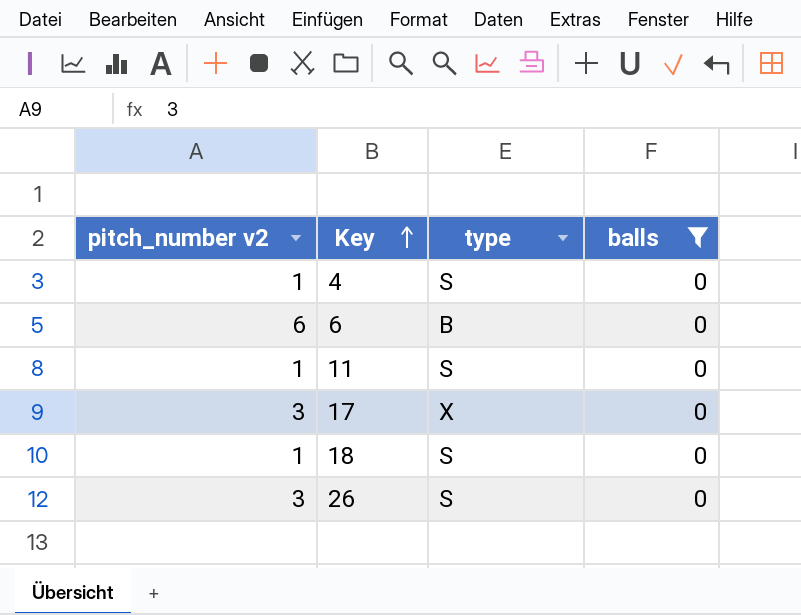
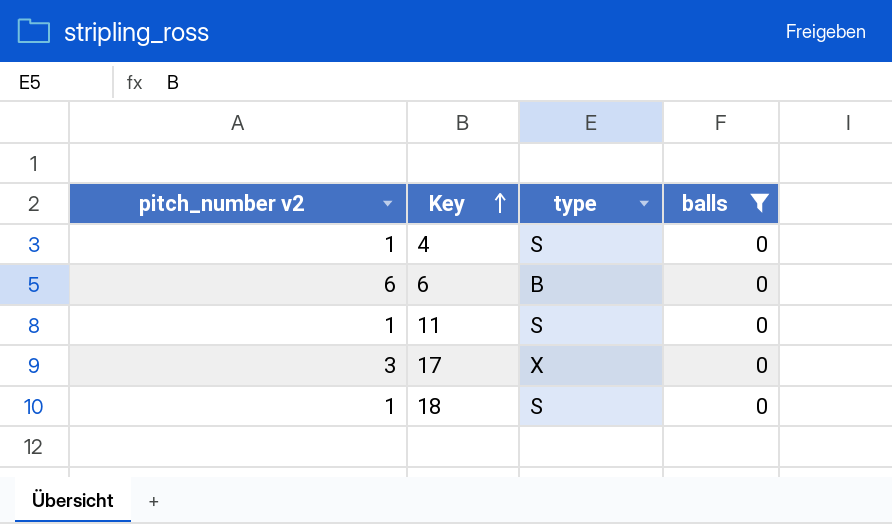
row 26: 3 | S | 0 -> none

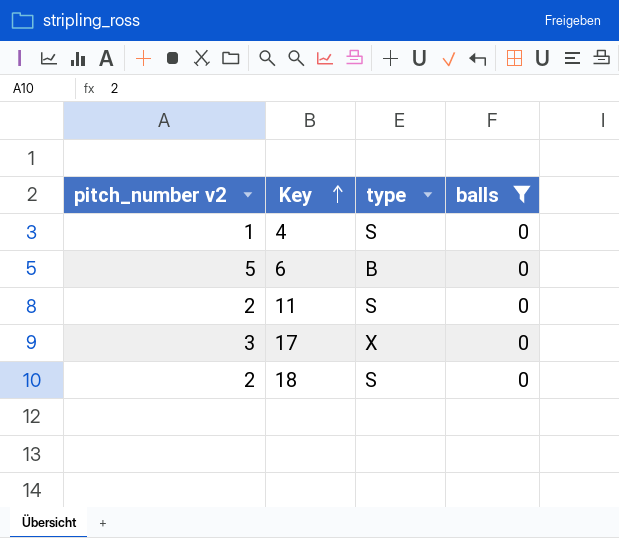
6 | pitch_number v2: 6 -> 5
11 | pitch_number v2: 1 -> 2
18 | pitch_number v2: 1 -> 2

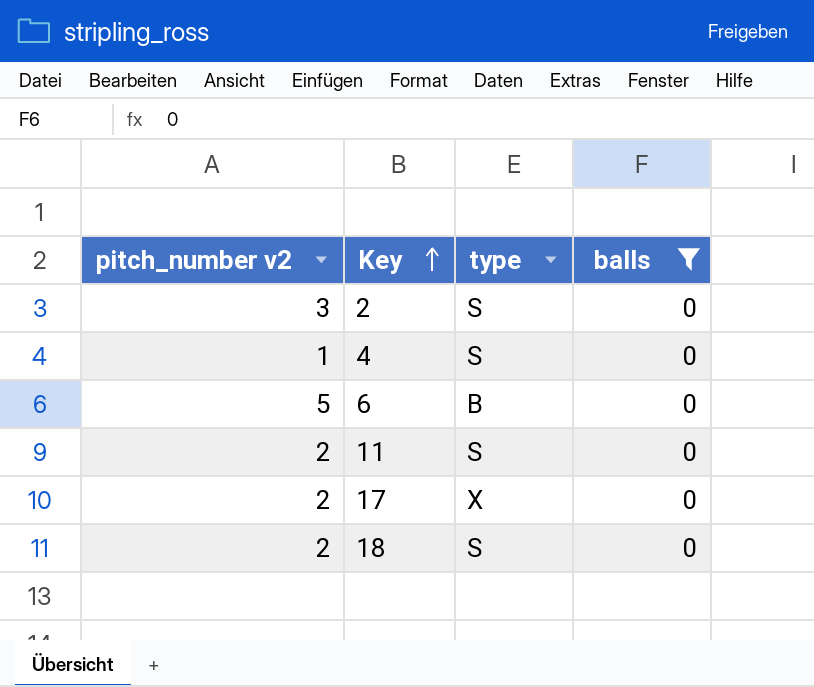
row 2: none -> 3 | S | 0
17 | pitch_number v2: 3 -> 2

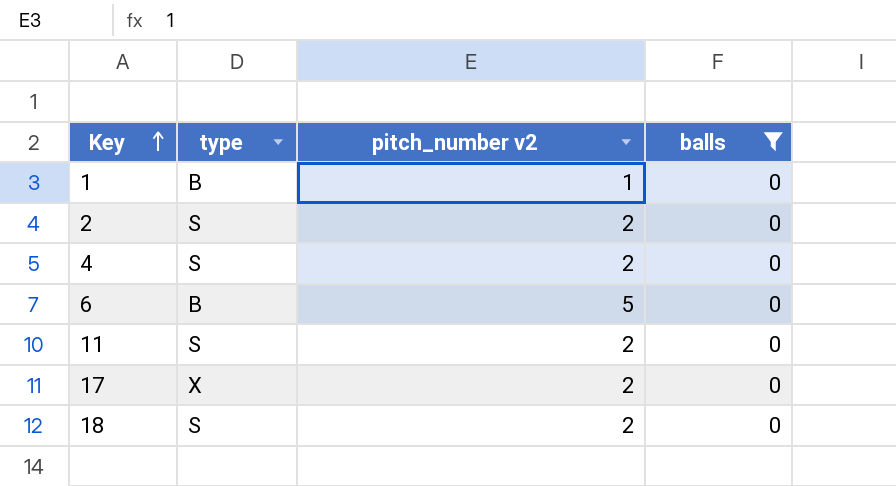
column pitch_number v2 | position: 1 -> 3
row 1: none -> B | 1 | 0
2 | pitch_number v2: 3 -> 2
4 | pitch_number v2: 1 -> 2

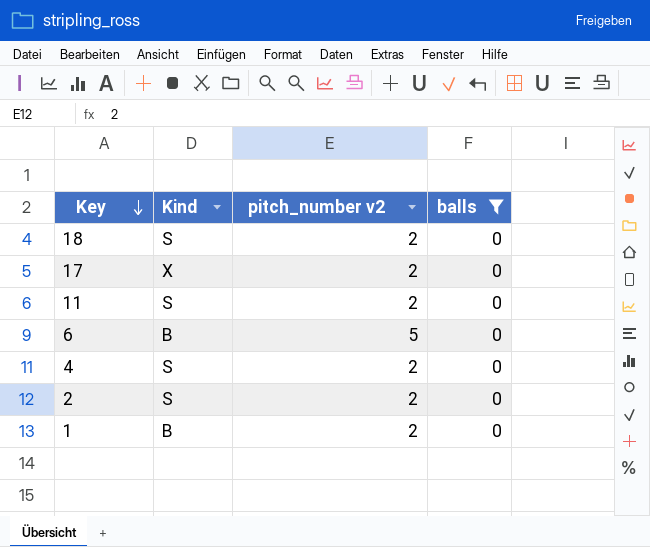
row order: Key ascending -> Key descending
column name: type -> Kind
1 | pitch_number v2: 1 -> 2

